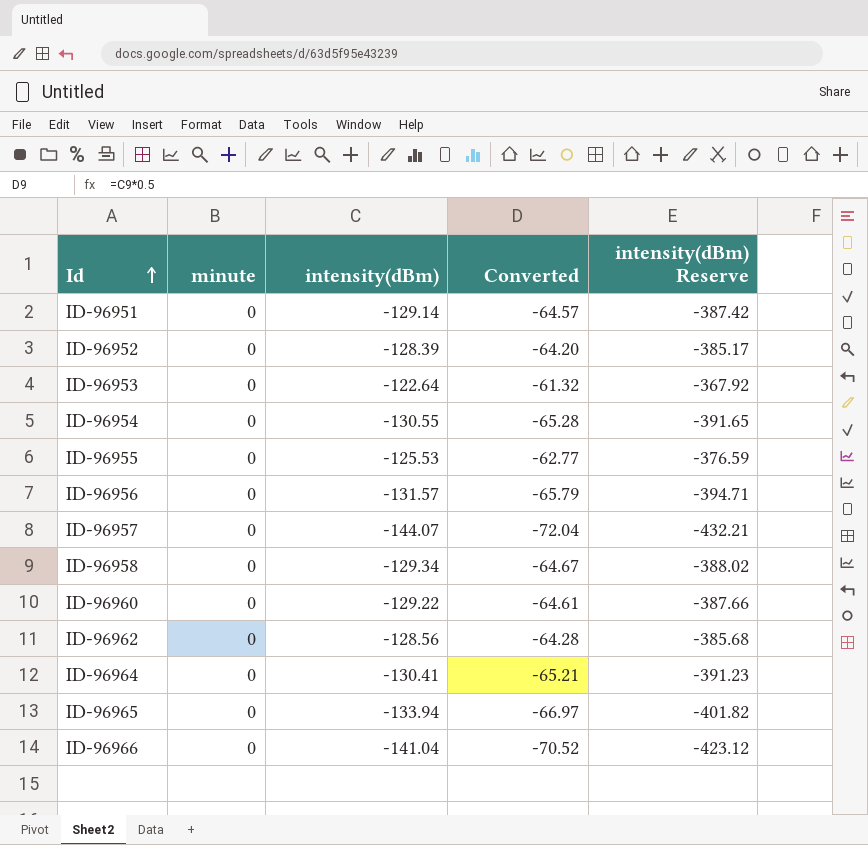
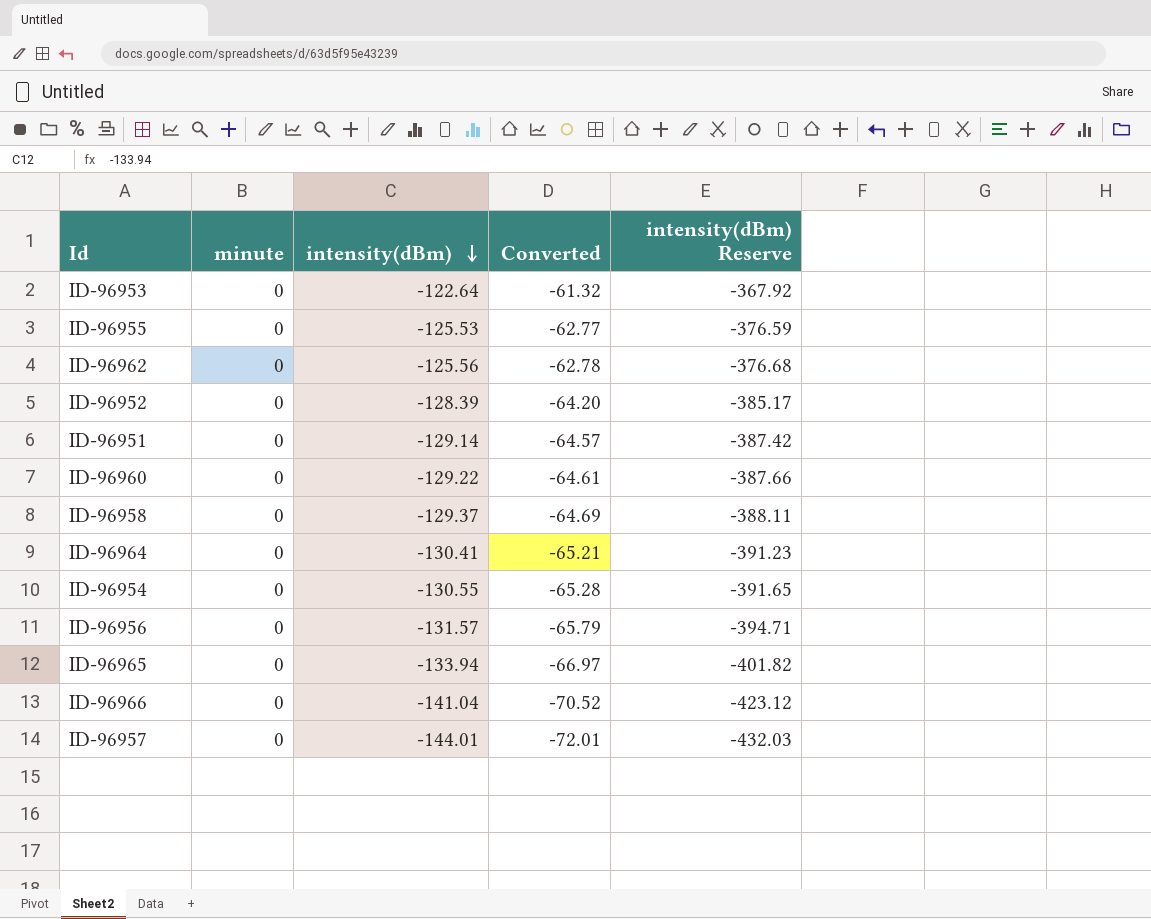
row order: Id ascending -> intensity(dBm) descending
ID-96962 | intensity(dBm): -128.56 -> -125.56
ID-96962 | Converted: -64.28 -> -62.78
ID-96962 | intensity(dBm) Reserve: -385.68 -> -376.68
ID-96958 | intensity(dBm): -129.34 -> -129.37
ID-96958 | Converted: -64.67 -> -64.69
ID-96958 | intensity(dBm) Reserve: -388.02 -> -388.11
ID-96957 | intensity(dBm): -144.07 -> -144.01
ID-96957 | Converted: -72.04 -> -72.01
ID-96957 | intensity(dBm) Reserve: -432.21 -> -432.03

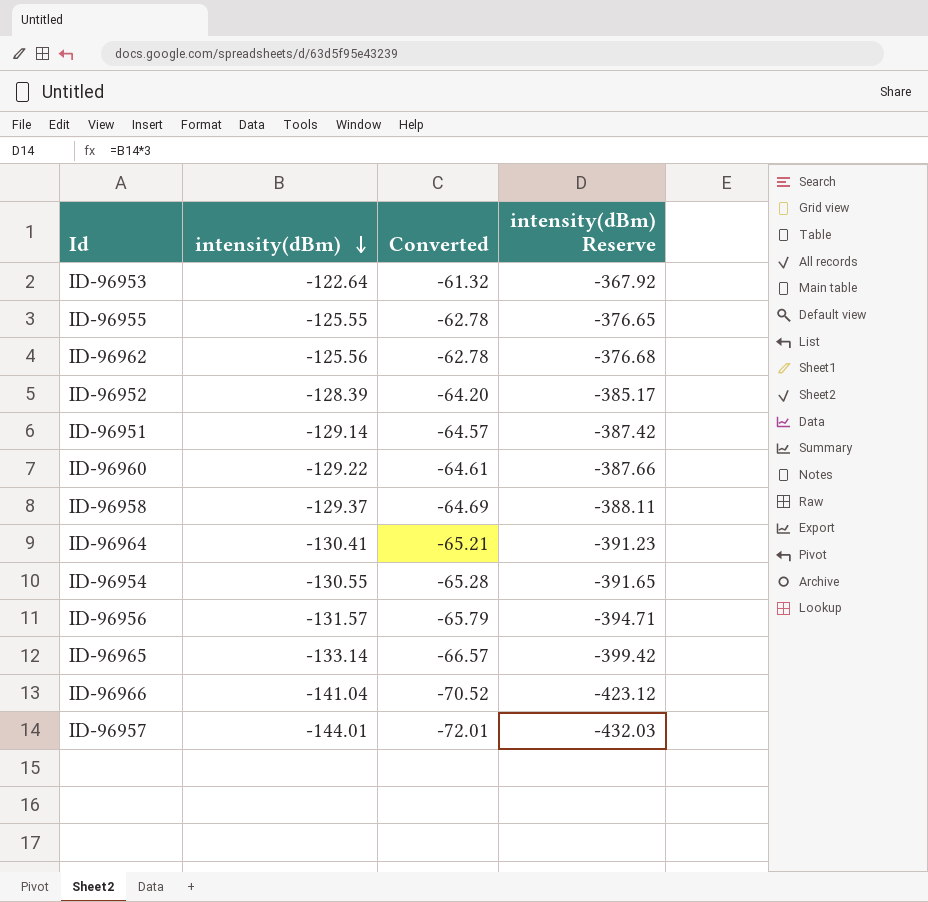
column minute | position: 2 -> none
ID-96955 | intensity(dBm): -125.53 -> -125.55
ID-96955 | Converted: -62.77 -> -62.78
ID-96955 | intensity(dBm) Reserve: -376.59 -> -376.65
ID-96965 | intensity(dBm): -133.94 -> -133.14
ID-96965 | Converted: -66.97 -> -66.57
ID-96965 | intensity(dBm) Reserve: -401.82 -> -399.42

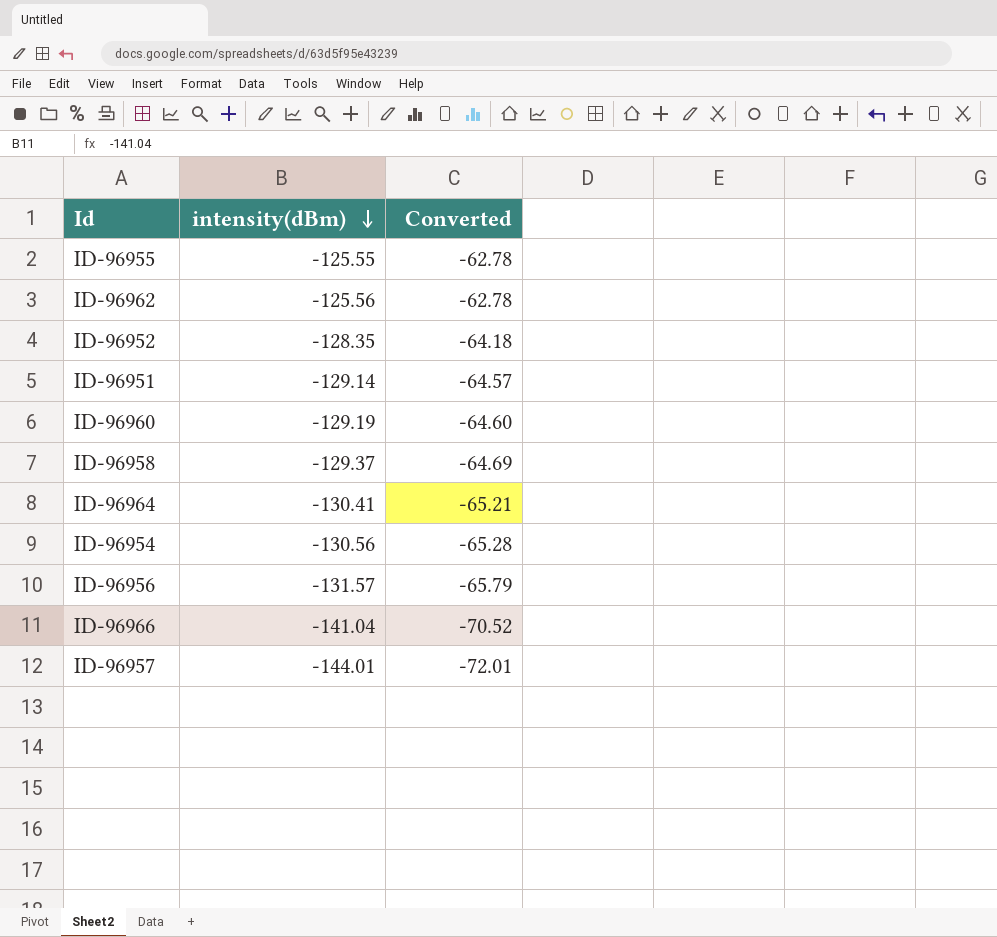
column intensity(dBm) Reserve | formula: [intensity(dBm)] * 3 -> none
row ID-96953: -122.64 | -61.32 | -367.92 -> none
row ID-96965: -133.14 | -66.57 | -399.42 -> none
ID-96952 | intensity(dBm): -128.39 -> -128.35
ID-96952 | Converted: -64.20 -> -64.18
ID-96960 | intensity(dBm): -129.22 -> -129.19
ID-96960 | Converted: -64.61 -> -64.60
ID-96954 | intensity(dBm): -130.55 -> -130.56

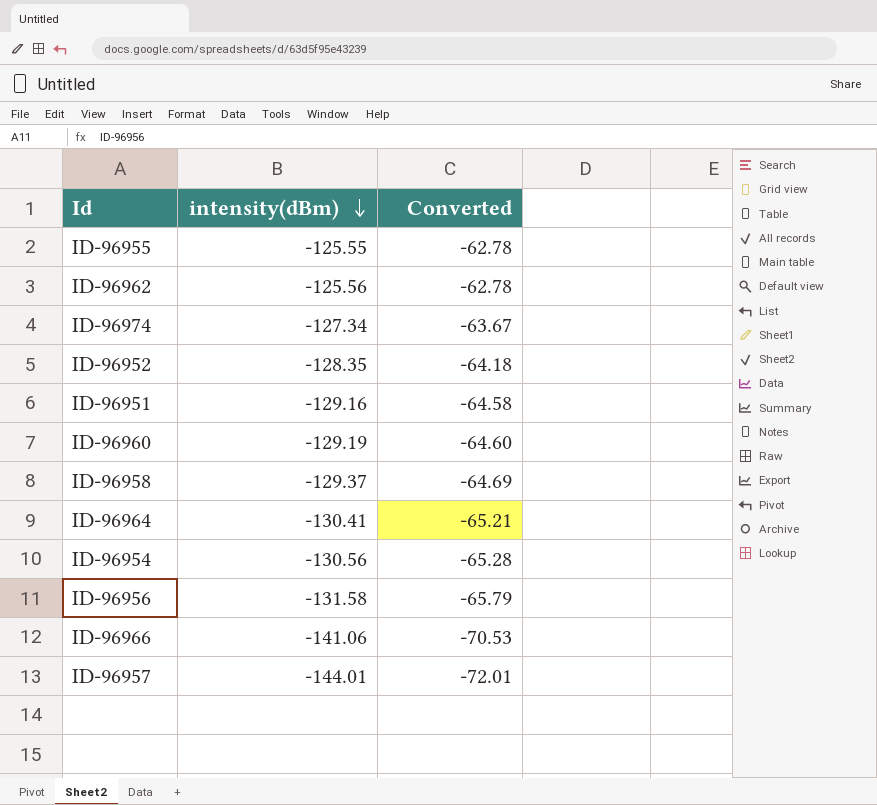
row ID-96974: none -> -127.34 | -63.67
ID-96951 | intensity(dBm): -129.14 -> -129.16
ID-96951 | Converted: -64.57 -> -64.58
ID-96956 | intensity(dBm): -131.57 -> -131.58
ID-96966 | intensity(dBm): -141.04 -> -141.06
ID-96966 | Converted: -70.52 -> -70.53

